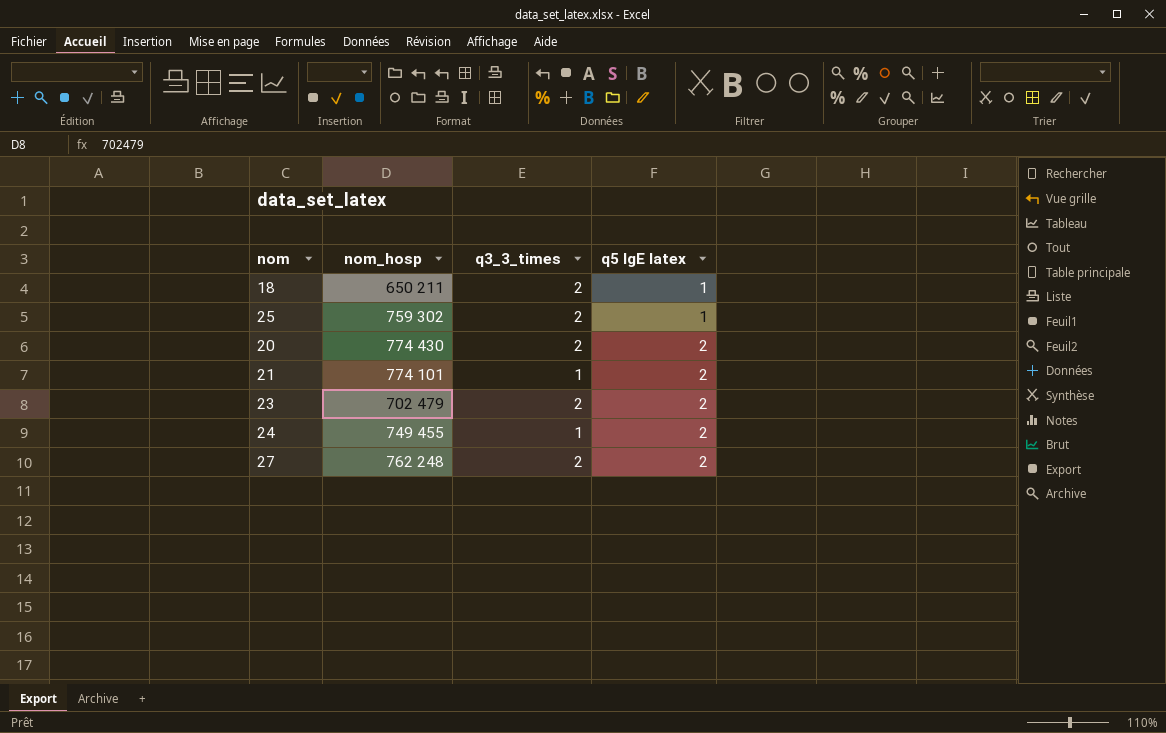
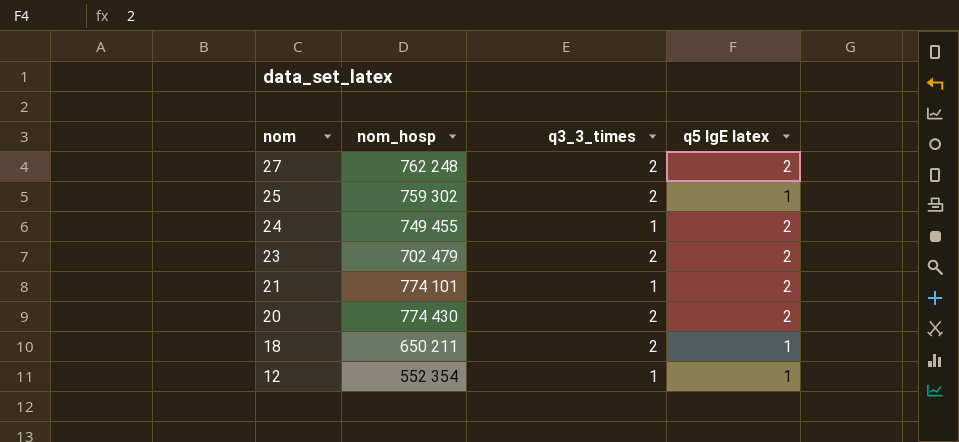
row order: q5 IgE latex ascending -> nom descending
row 12: none -> 552 354 | 1 | 1

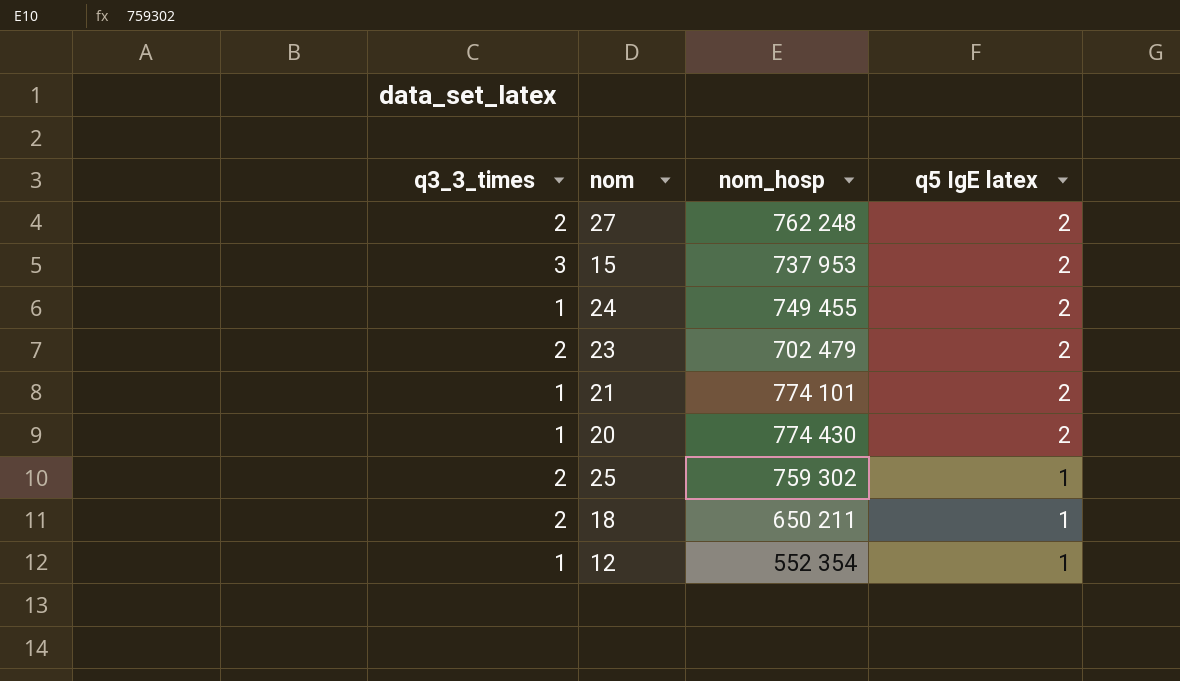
row order: nom descending -> q5 IgE latex descending
column q3_3_times | position: 3 -> 1
row 15: none -> 3 | 737 953 | 2
20 | q3_3_times: 2 -> 1

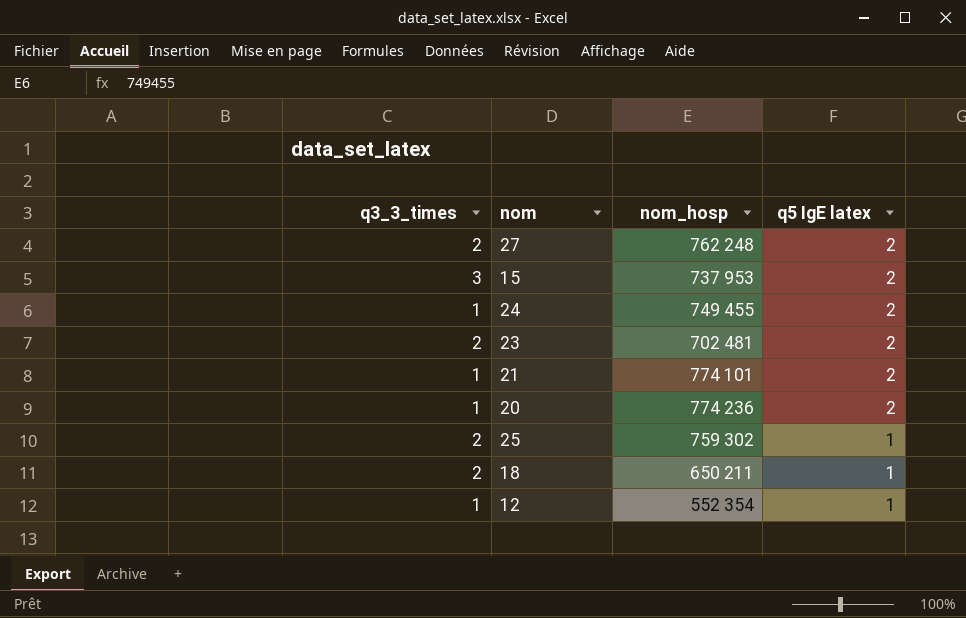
23 | nom_hosp: 702 479 -> 702 481
20 | nom_hosp: 774 430 -> 774 236

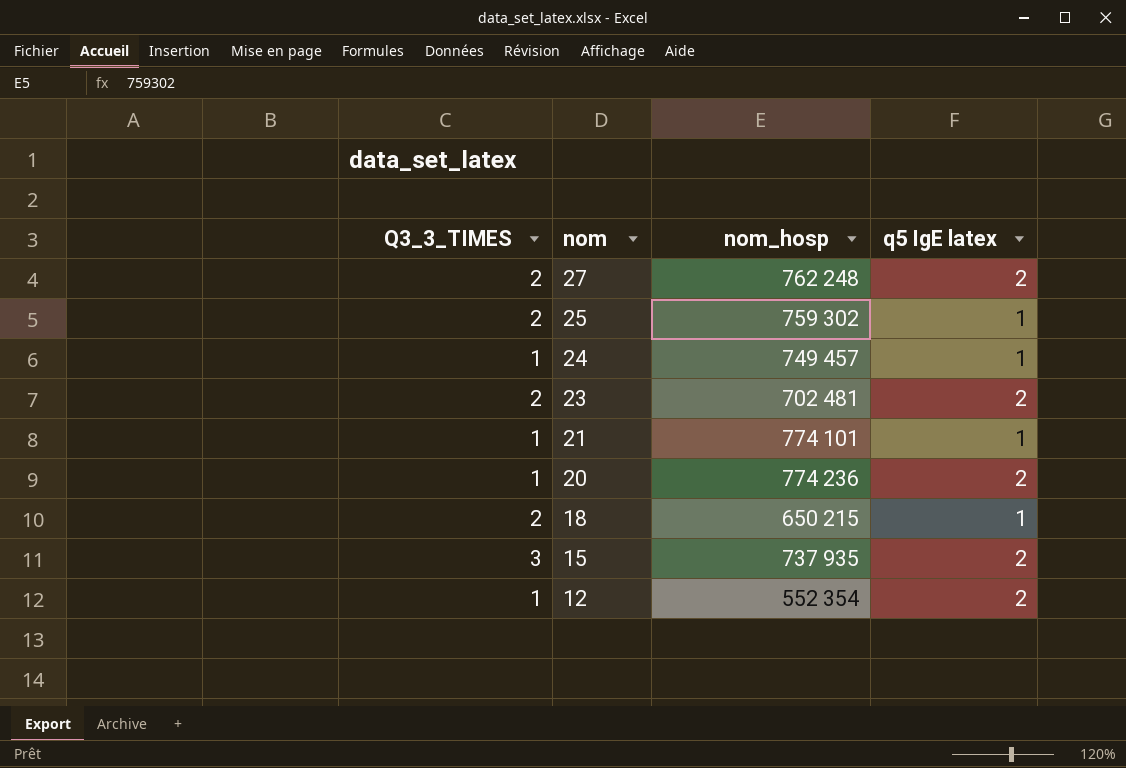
row order: q5 IgE latex descending -> nom descending
column name: q3_3_times -> Q3_3_TIMES
24 | nom_hosp: 749 455 -> 749 457
24 | q5 IgE latex: 2 -> 1
21 | q5 IgE latex: 2 -> 1
18 | nom_hosp: 650 211 -> 650 215
15 | nom_hosp: 737 953 -> 737 935
12 | q5 IgE latex: 1 -> 2

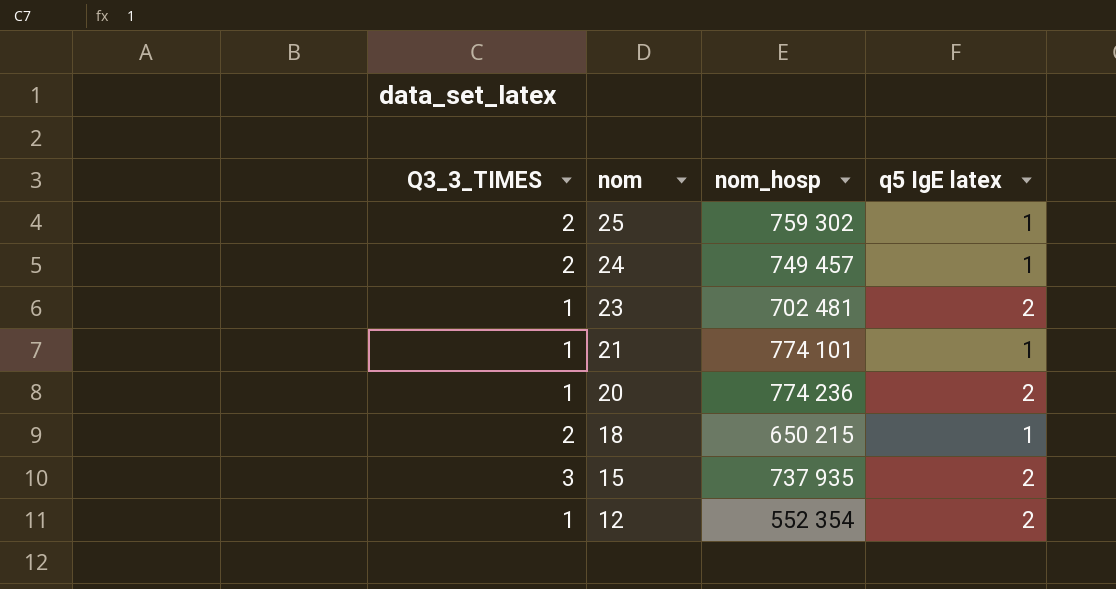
row 27: 2 | 762 248 | 2 -> none
24 | Q3_3_TIMES: 1 -> 2
23 | Q3_3_TIMES: 2 -> 1

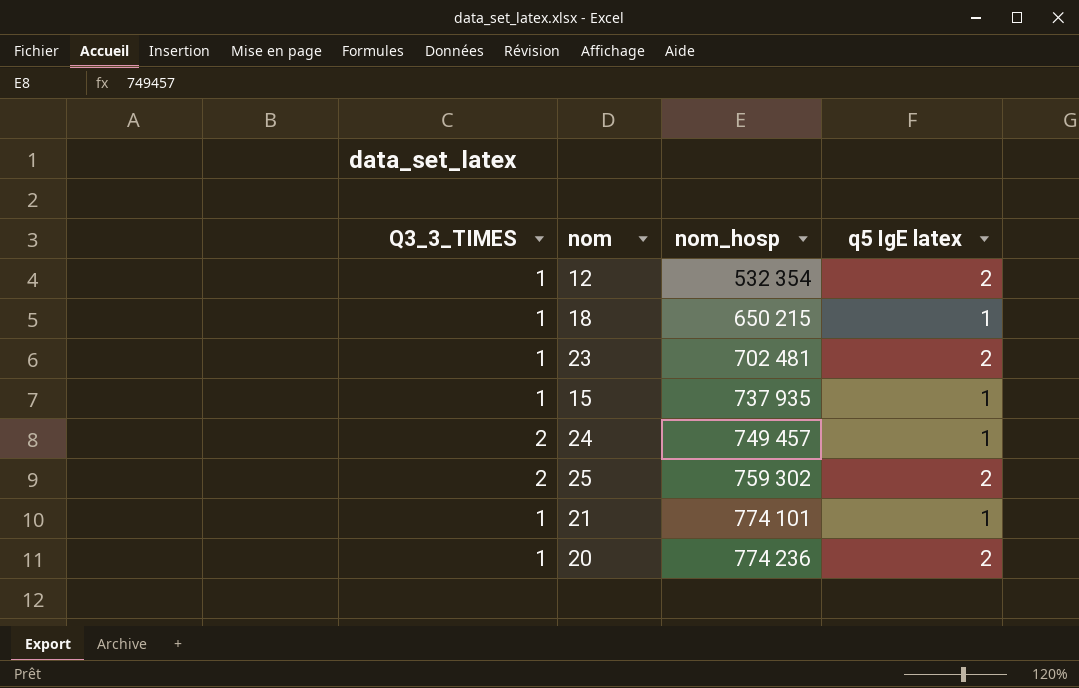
row order: nom descending -> nom_hosp ascending
12 | nom_hosp: 552 354 -> 532 354
18 | Q3_3_TIMES: 2 -> 1
15 | Q3_3_TIMES: 3 -> 1
15 | q5 IgE latex: 2 -> 1
25 | q5 IgE latex: 1 -> 2

